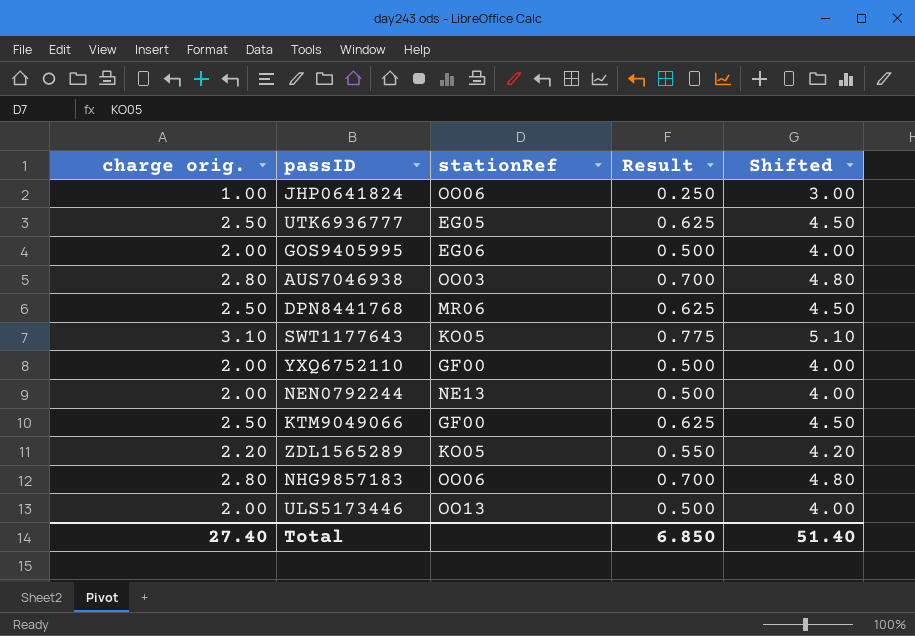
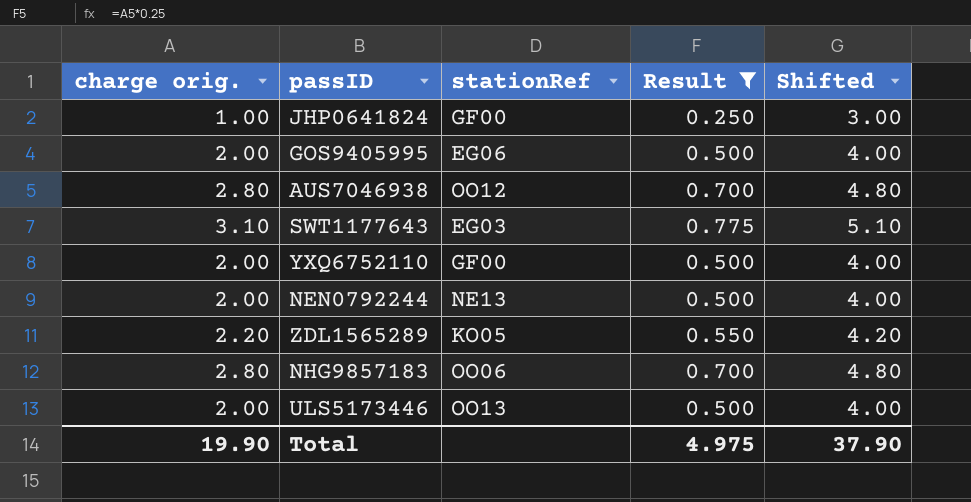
filter: none -> Result != 0.625
JHP0641824 | stationRef: OO06 -> GF00
AUS7046938 | stationRef: OO03 -> OO12
SWT1177643 | stationRef: KO05 -> EG03
Total | charge orig.: 27.40 -> 19.90
Total | Result: 6.850 -> 4.975
Total | Shifted: 51.40 -> 37.90

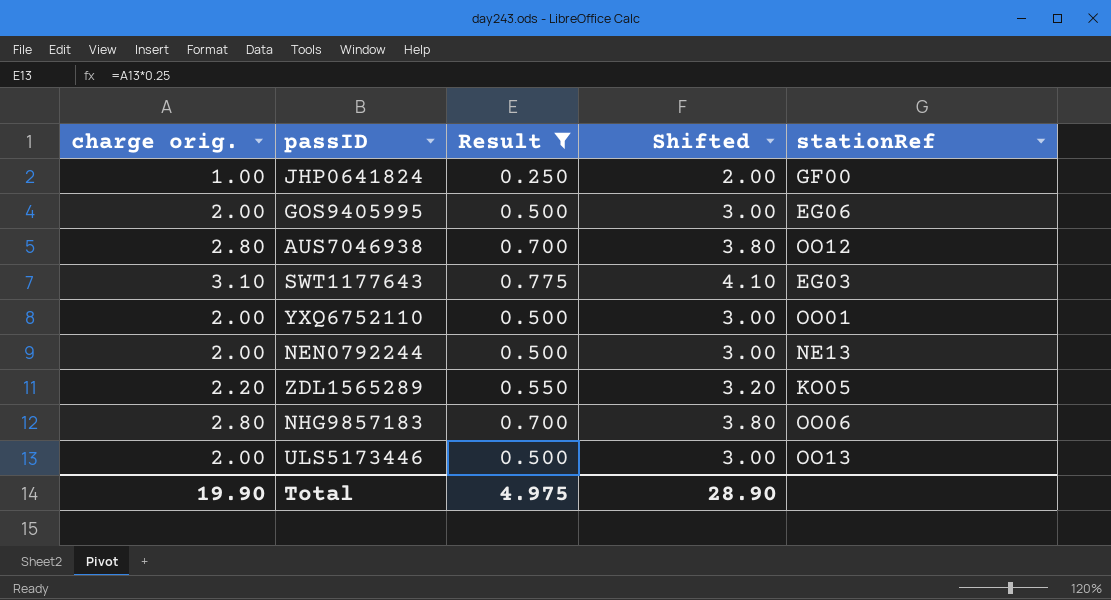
column Shifted | formula: [charge orig.] + 2 -> [charge orig.] + 1
column stationRef | position: 3 -> 5
YXQ6752110 | stationRef: GF00 -> OO01
Total | Shifted: 37.90 -> 28.90

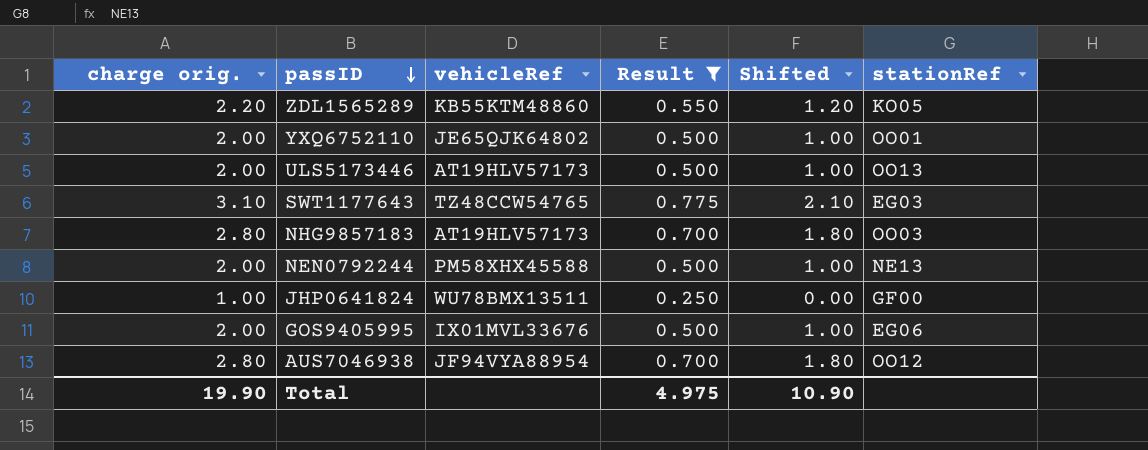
row order: none -> passID descending
column vehicleRef | position: none -> 3
column Shifted | formula: [charge orig.] + 1 -> [charge orig.] - 1
NHG9857183 | stationRef: OO06 -> OO03
Total | Shifted: 28.90 -> 10.90

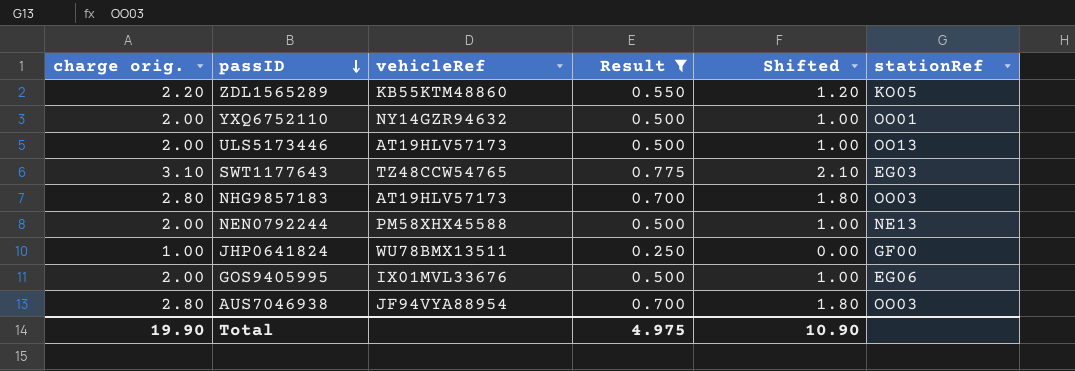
YXQ6752110 | vehicleRef: JE65QJK64802 -> NY14GZR94632
AUS7046938 | stationRef: OO12 -> OO03

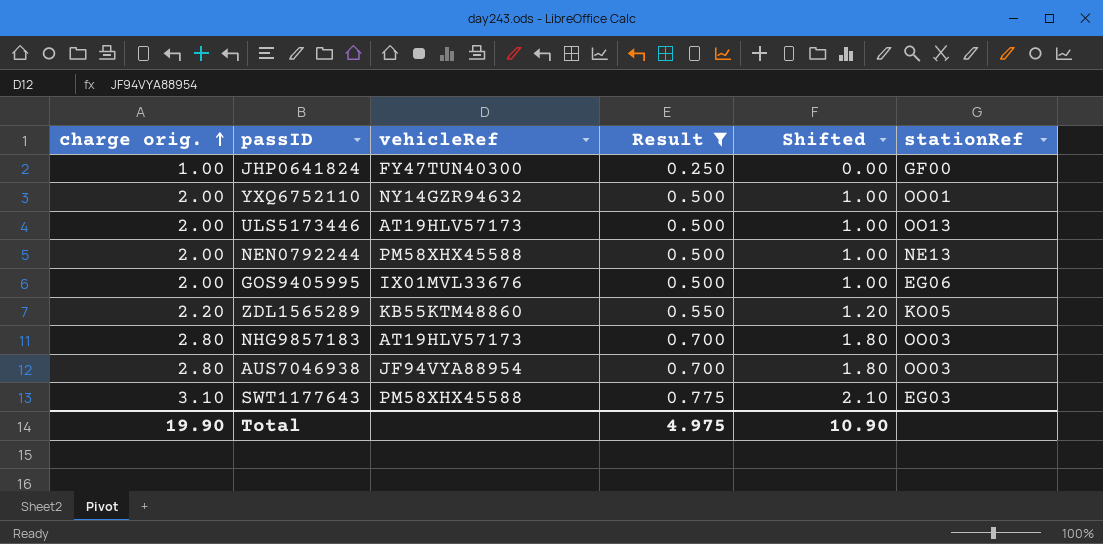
row order: passID descending -> charge orig. ascending
JHP0641824 | vehicleRef: WU78BMX13511 -> FY47TUN40300
SWT1177643 | vehicleRef: TZ48CCW54765 -> PM58XHX45588

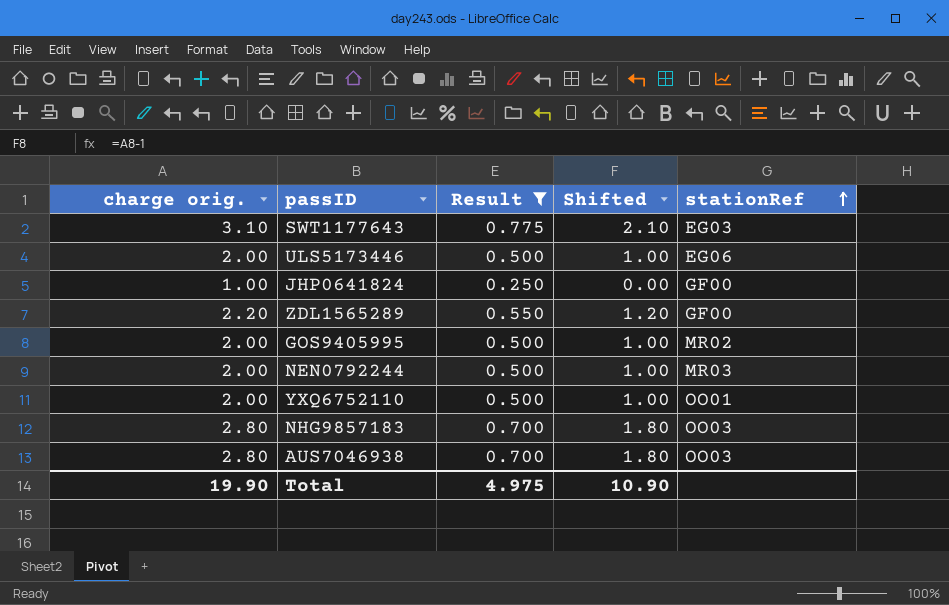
row order: charge orig. ascending -> stationRef ascending
column vehicleRef | position: 3 -> none
ULS5173446 | stationRef: OO13 -> EG06
ZDL1565289 | stationRef: KO05 -> GF00
GOS9405995 | stationRef: EG06 -> MR02
NEN0792244 | stationRef: NE13 -> MR03

